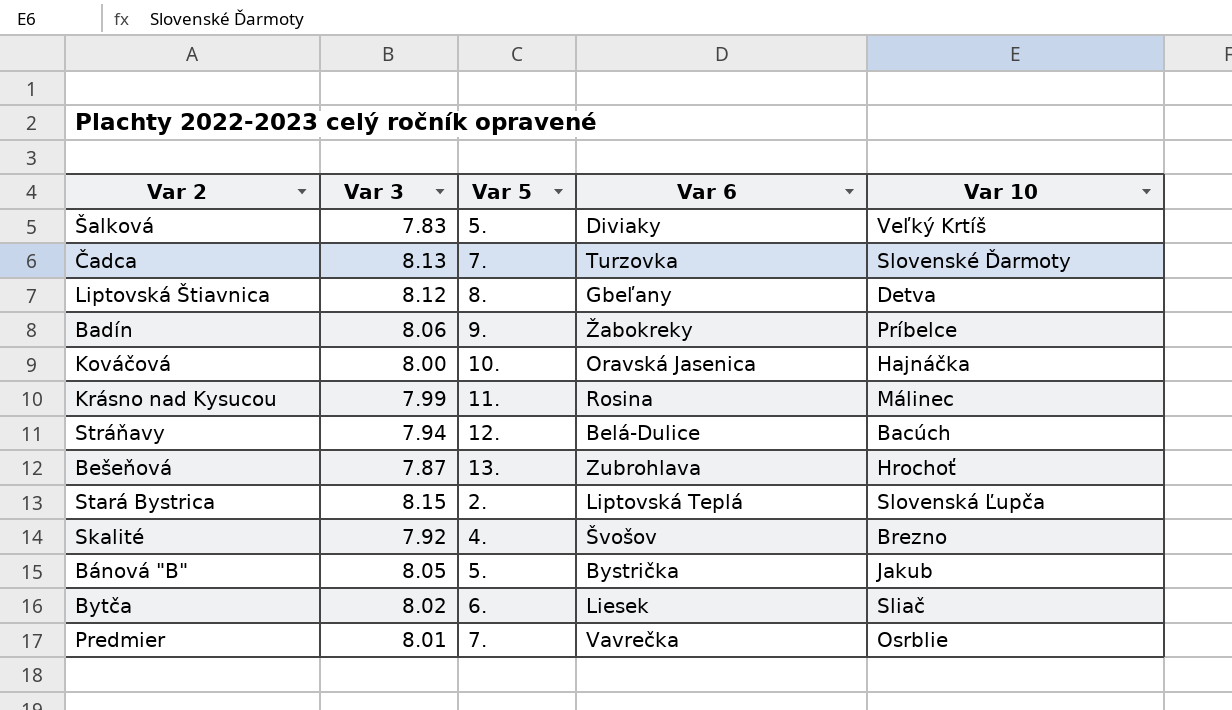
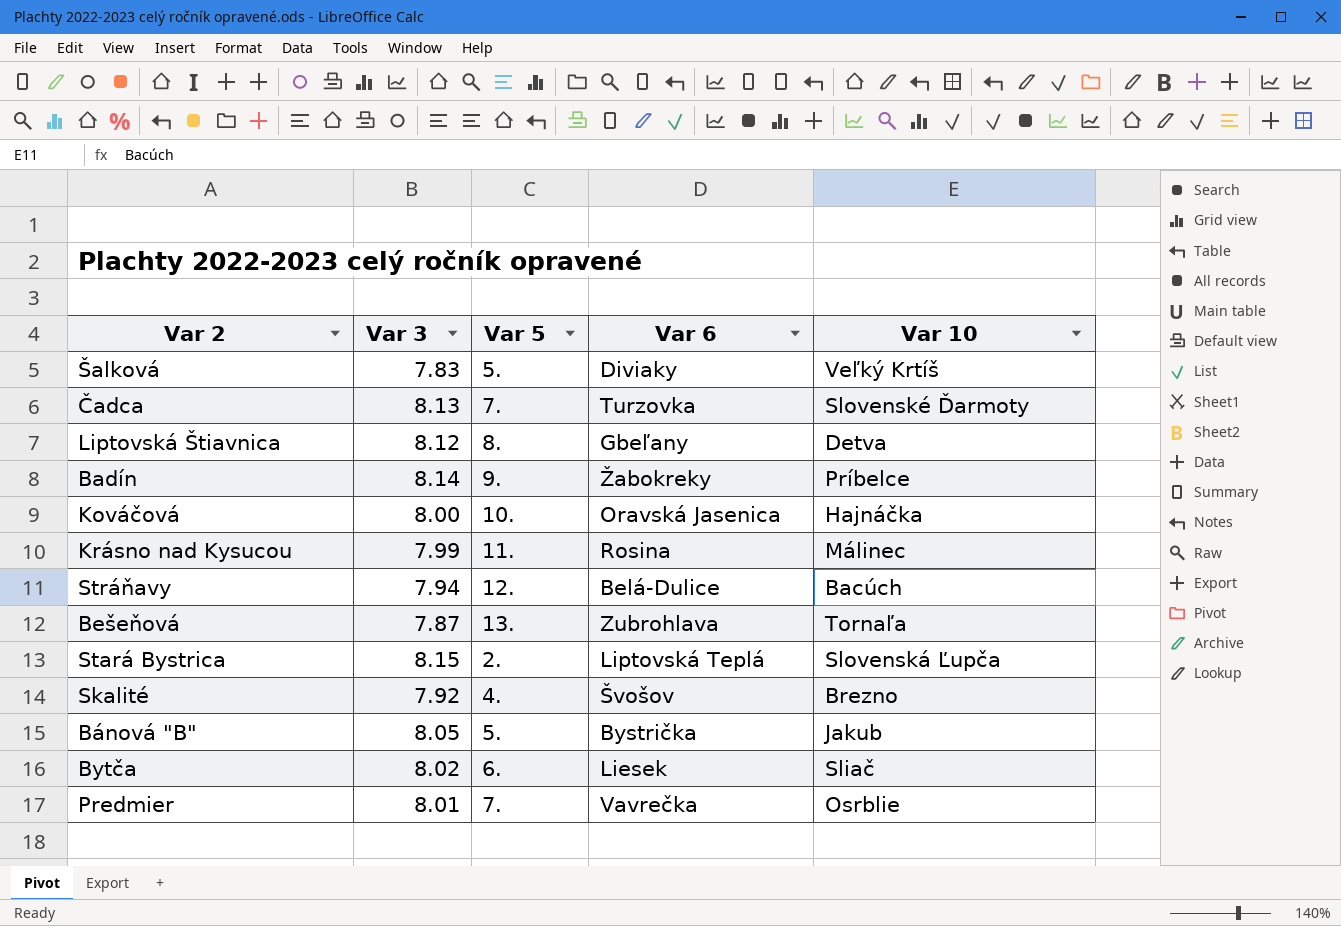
Badín | Var 3: 8.06 -> 8.14
Bešeňová | Var 10: Hrochoť -> Tornaľa

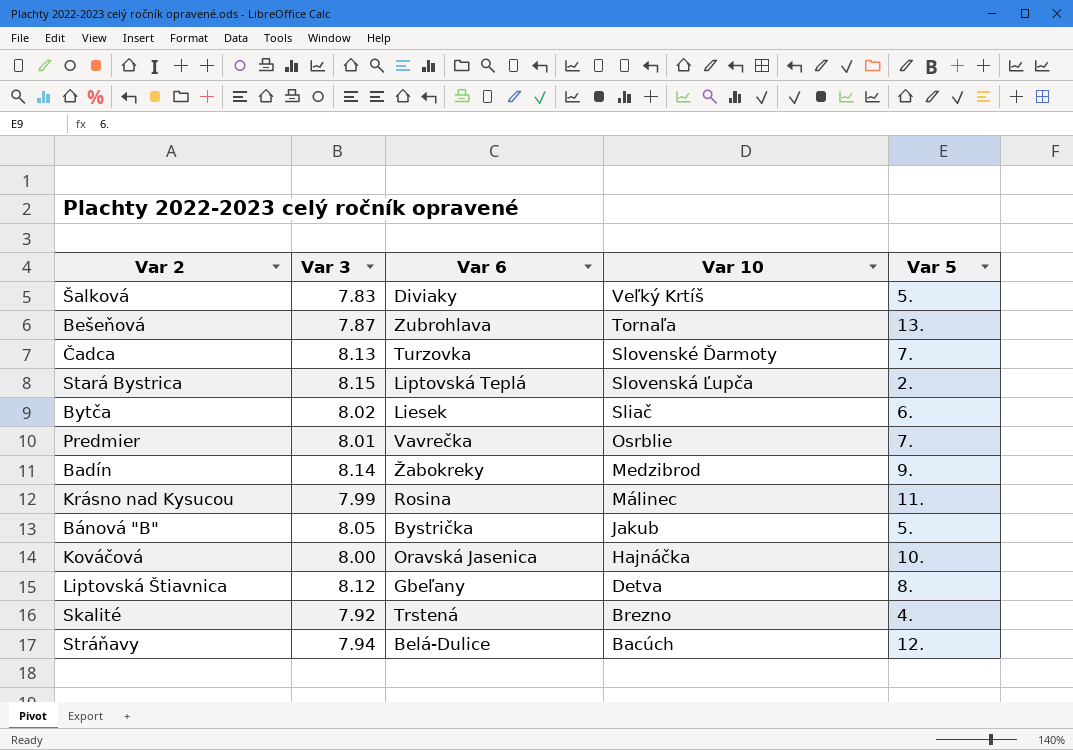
row order: none -> Var 10 descending
column Var 5 | position: 3 -> 5
Badín | Var 10: Príbelce -> Medzibrod
Skalité | Var 6: Švošov -> Trstená

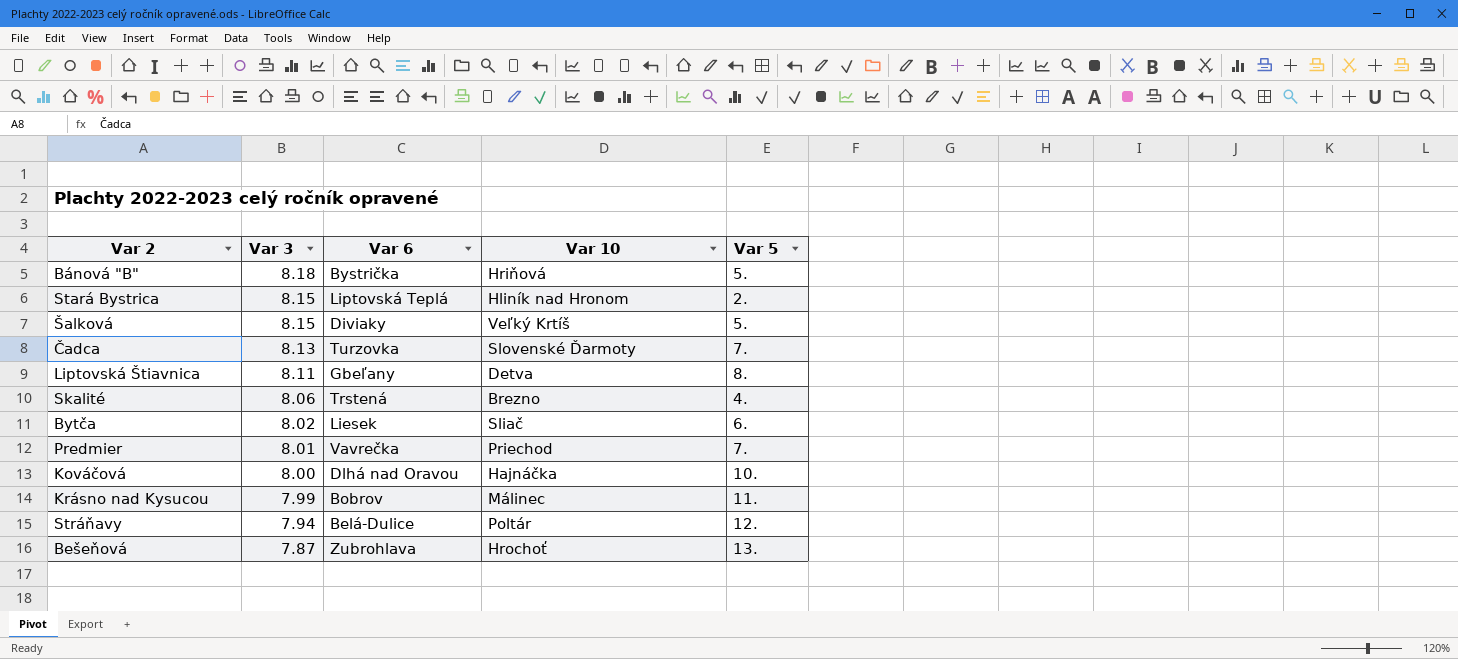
row order: Var 10 descending -> Var 3 descending
row Badín: 8.14 | Žabokreky | Medzibrod | 9. -> none
Bánová "B" | Var 3: 8.05 -> 8.18
Bánová "B" | Var 10: Jakub -> Hriňová
Stará Bystrica | Var 10: Slovenská Ľupča -> Hliník nad Hronom
Šalková | Var 3: 7.83 -> 8.15
Liptovská Štiavnica | Var 3: 8.12 -> 8.11
Skalité | Var 3: 7.92 -> 8.06
Predmier | Var 10: Osrblie -> Priechod
Kováčová | Var 6: Oravská Jasenica -> Dlhá nad Oravou
Krásno nad Kysucou | Var 6: Rosina -> Bobrov
Stráňavy | Var 10: Bacúch -> Poltár
Bešeňová | Var 10: Tornaľa -> Hrochoť

